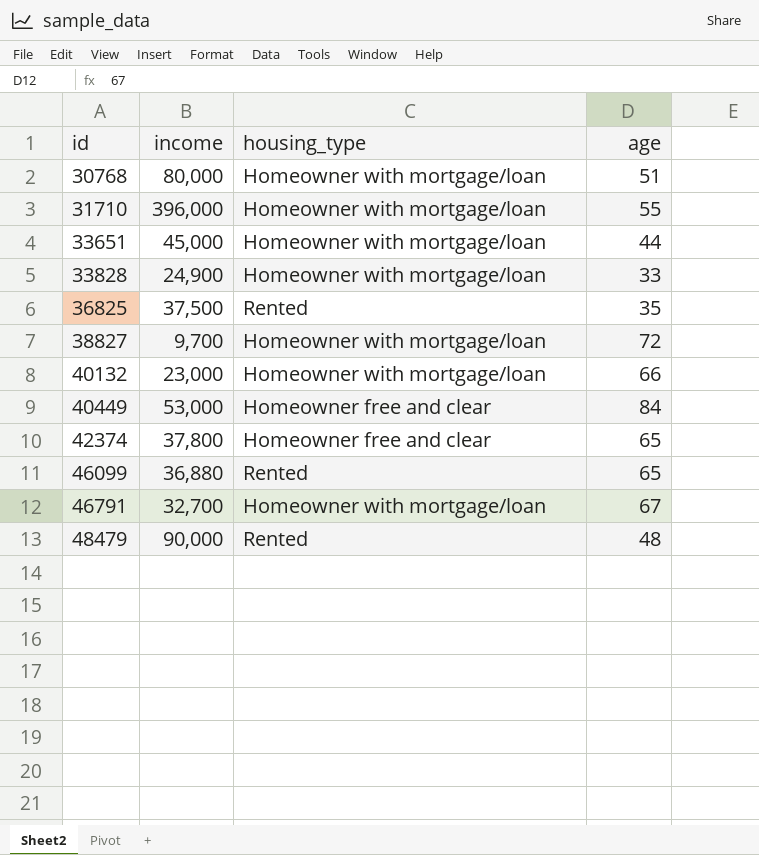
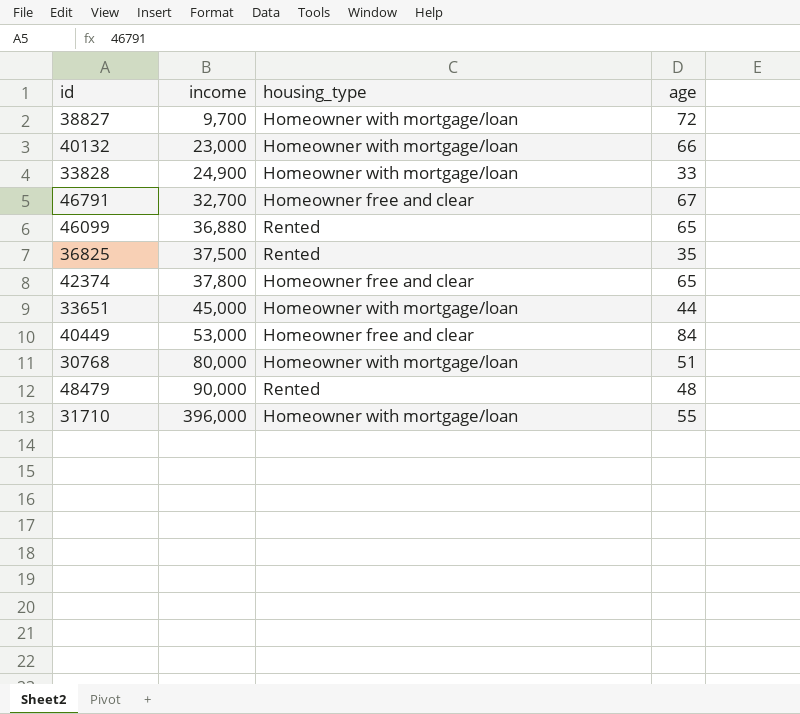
row order: id ascending -> income ascending
46791 | housing_type: Homeowner with mortgage/loan -> Homeowner free and clear

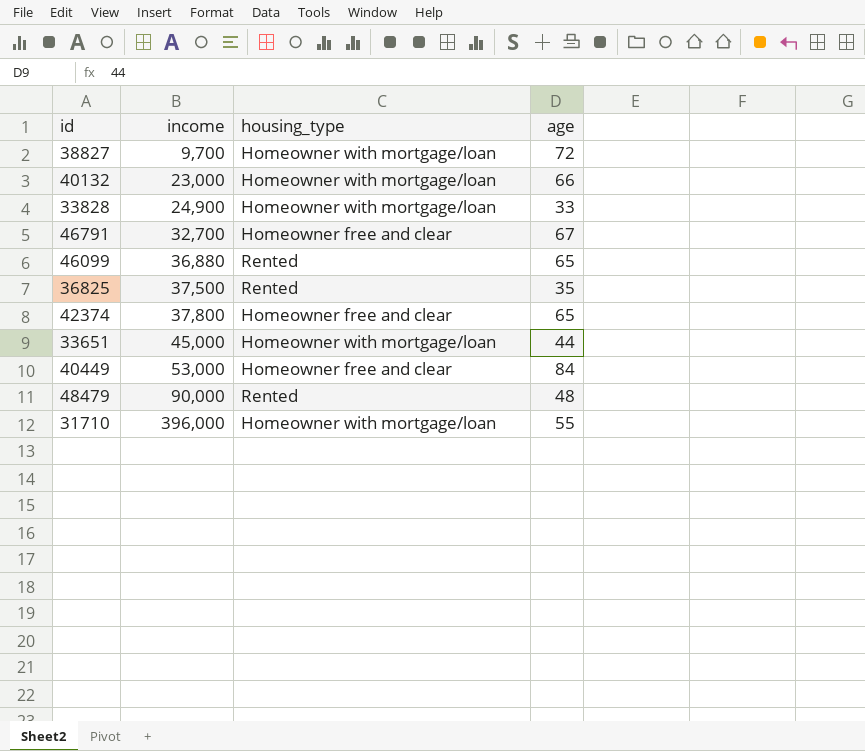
row 30768: 80,000 | Homeowner with mortgage/loan | 51 -> none

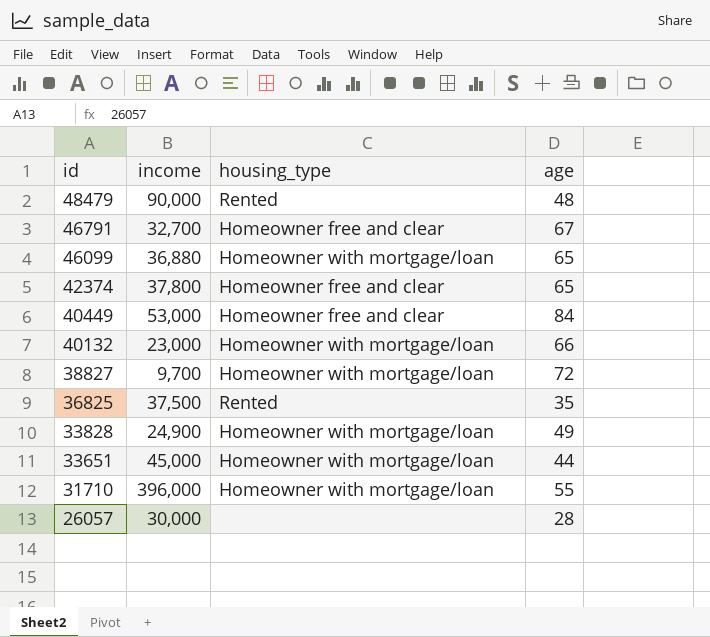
row order: income ascending -> id descending
46099 | housing_type: Rented -> Homeowner with mortgage/loan
33828 | age: 33 -> 49
row 26057: none -> 30,000 | none | 28

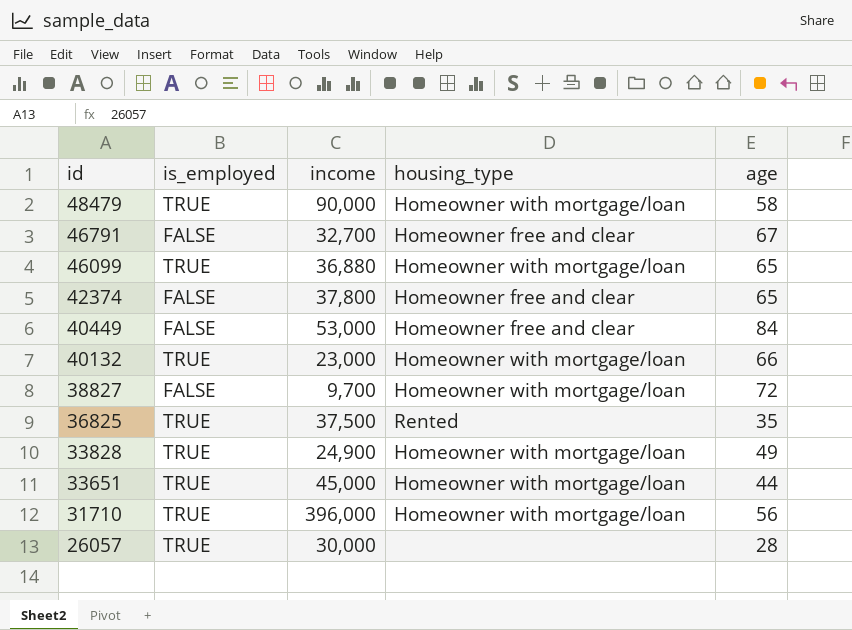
column is_employed | position: none -> 2
48479 | housing_type: Rented -> Homeowner with mortgage/loan
48479 | age: 48 -> 58
31710 | age: 55 -> 56

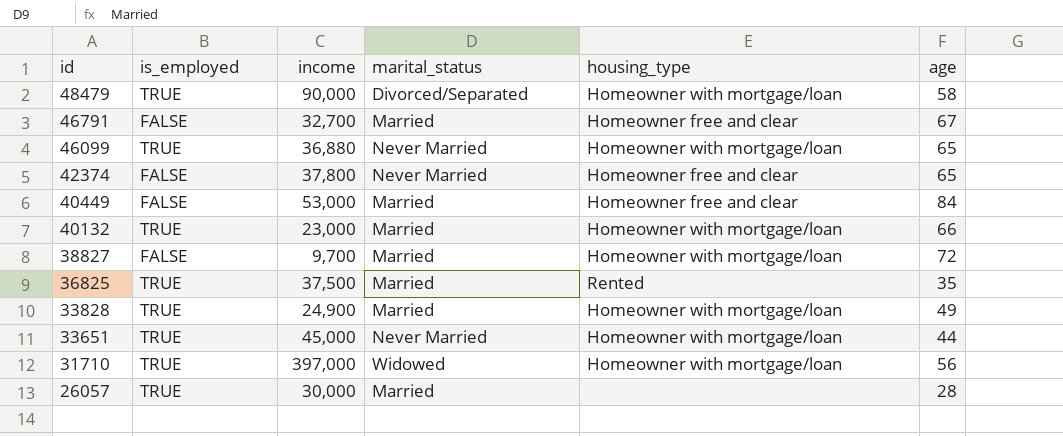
column marital_status | position: none -> 4
31710 | income: 396,000 -> 397,000

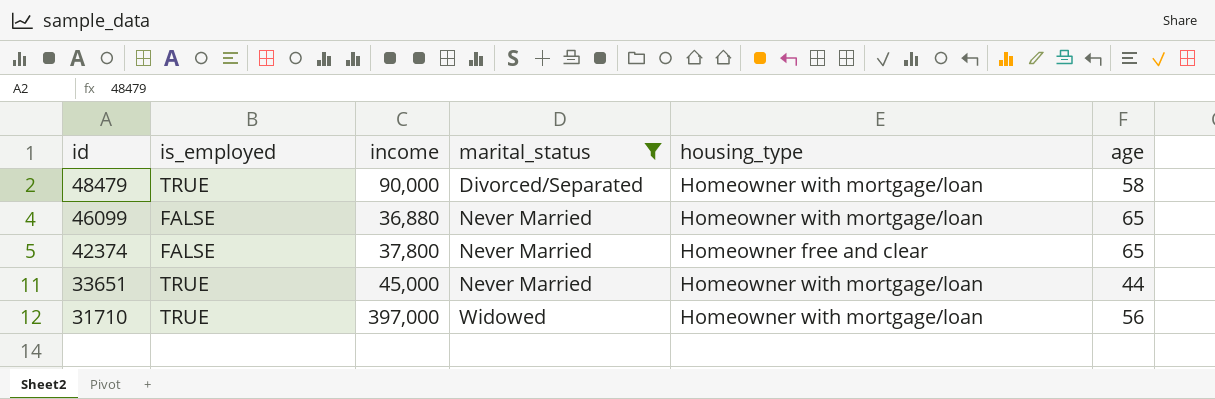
filter: none -> marital_status != Married
46099 | is_employed: TRUE -> FALSE

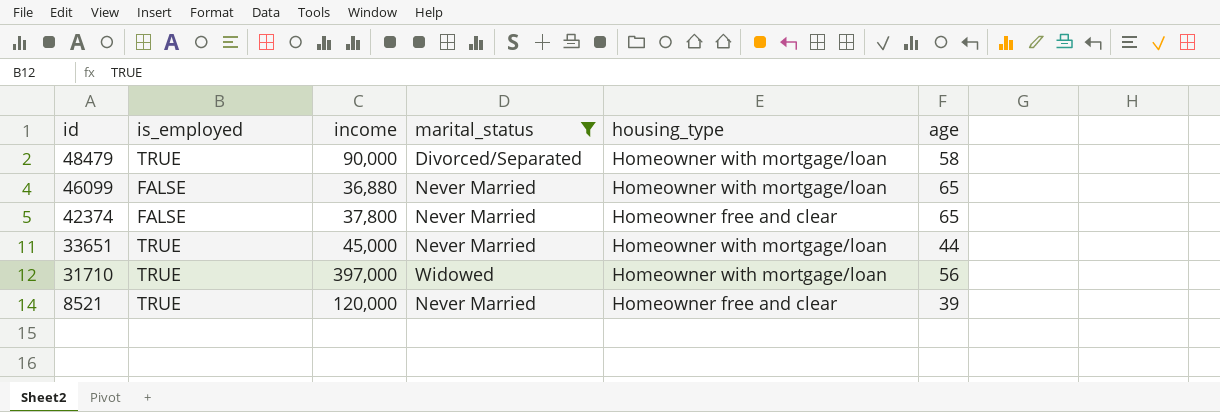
row 8521: none -> TRUE | 120,000 | Never Married | Homeowner free and clear | 39

